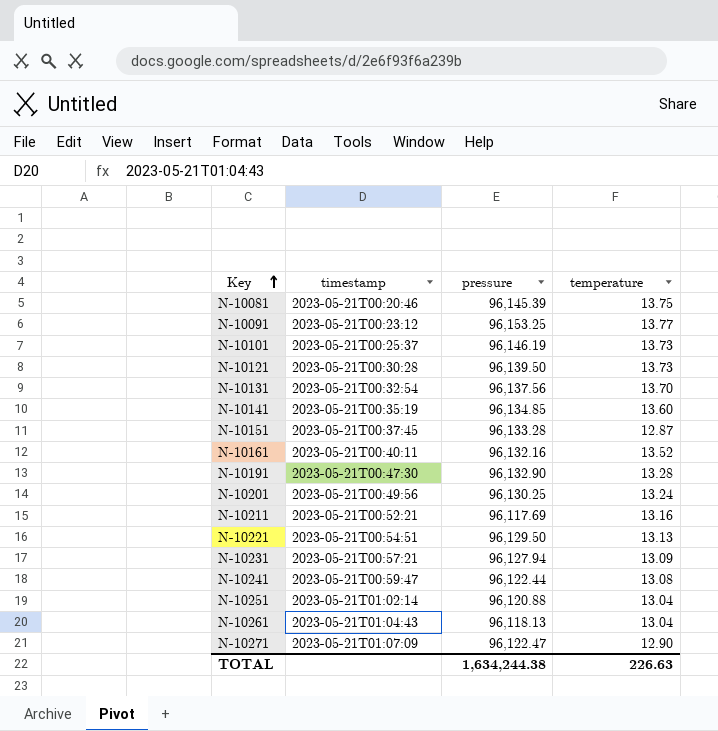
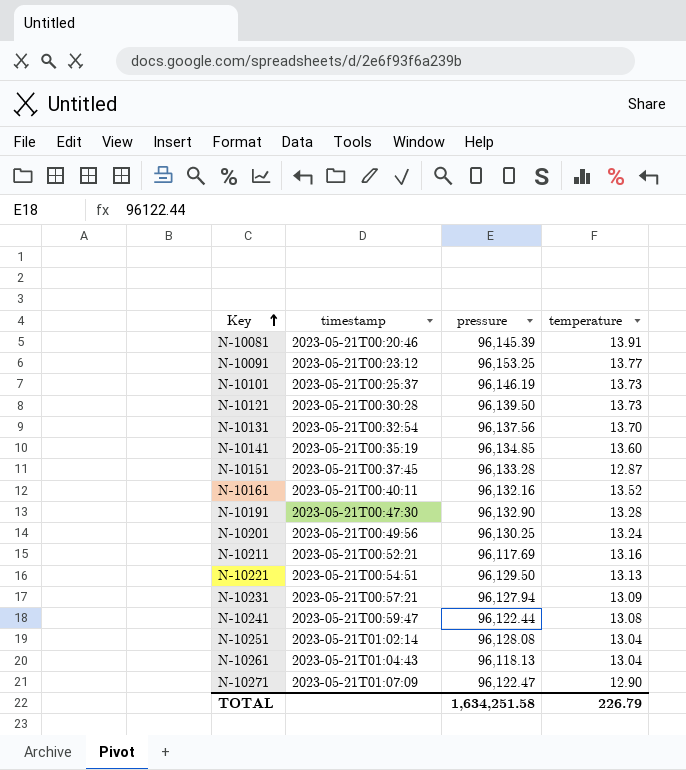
N-10081 | temperature: 13.75 -> 13.91
N-10251 | pressure: 96,120.88 -> 96,128.08
TOTAL | pressure: 1,634,244.38 -> 1,634,251.58
TOTAL | temperature: 226.63 -> 226.79

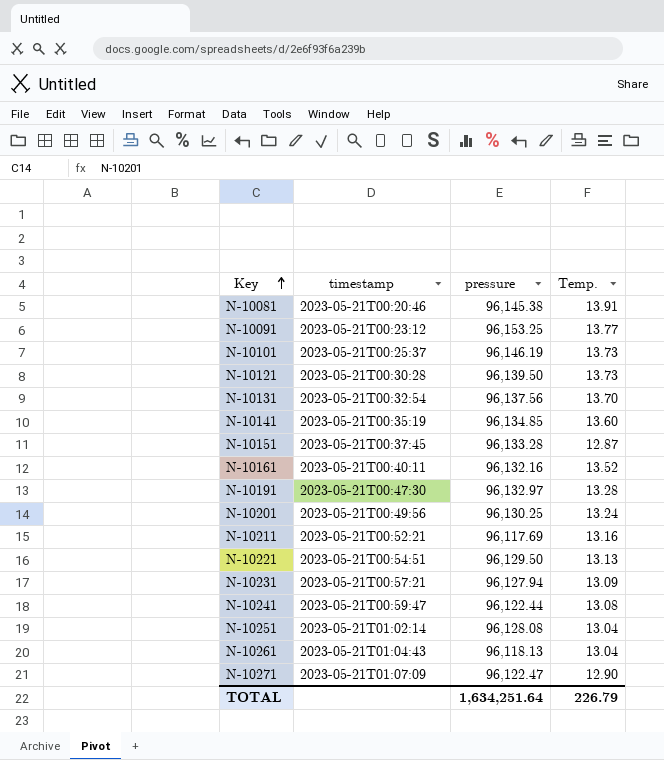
column name: temperature -> Temp.
N-10081 | pressure: 96,145.39 -> 96,145.38
N-10191 | pressure: 96,132.90 -> 96,132.97
TOTAL | pressure: 1,634,251.58 -> 1,634,251.64

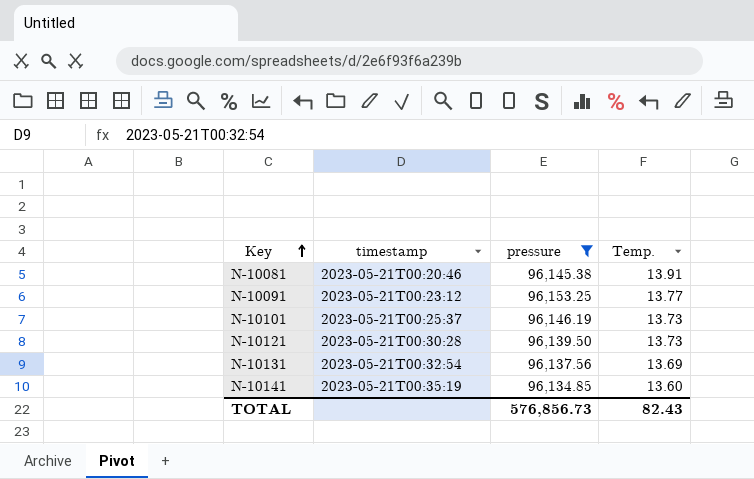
filter: none -> pressure >= 96,134.85
N-10131 | Temp.: 13.70 -> 13.69
TOTAL | pressure: 1,634,251.64 -> 576,856.73
TOTAL | Temp.: 226.79 -> 82.43

